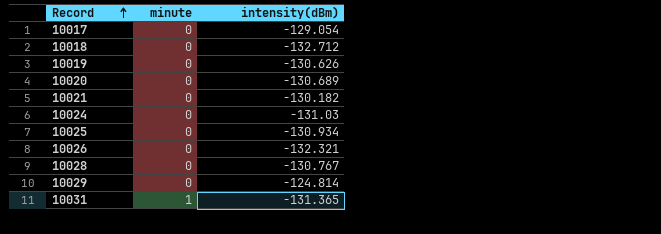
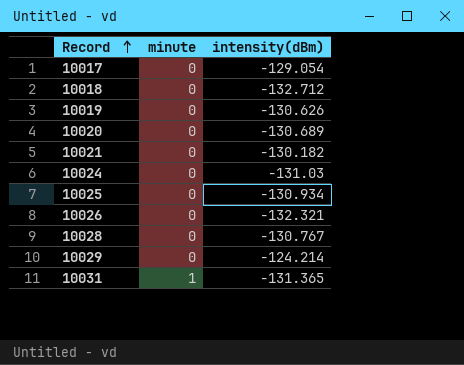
10029 | intensity(dBm): -124.814 -> -124.214

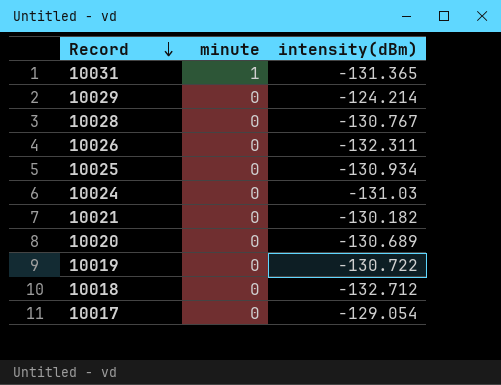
row order: Record ascending -> Record descending
10026 | intensity(dBm): -132.321 -> -132.311
10019 | intensity(dBm): -130.626 -> -130.722

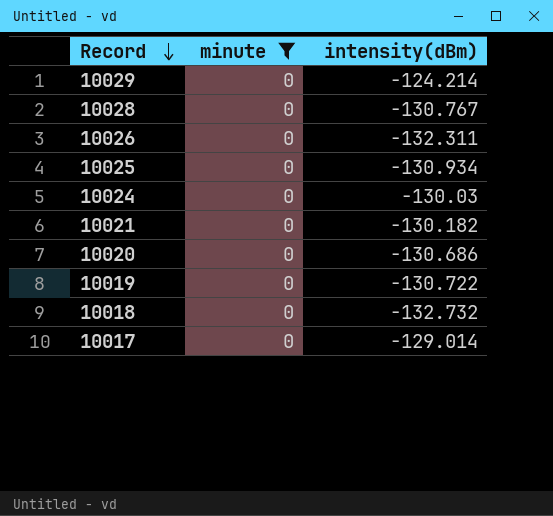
filter: none -> minute = 0
10024 | intensity(dBm): -131.03 -> -130.03
10020 | intensity(dBm): -130.689 -> -130.686
10018 | intensity(dBm): -132.712 -> -132.732
10017 | intensity(dBm): -129.054 -> -129.014

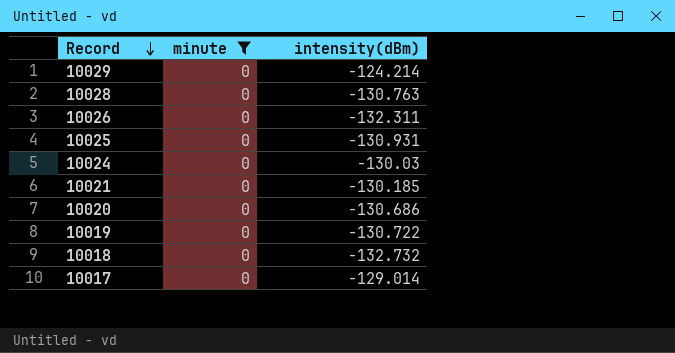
10028 | intensity(dBm): -130.767 -> -130.763
10025 | intensity(dBm): -130.934 -> -130.931
10021 | intensity(dBm): -130.182 -> -130.185

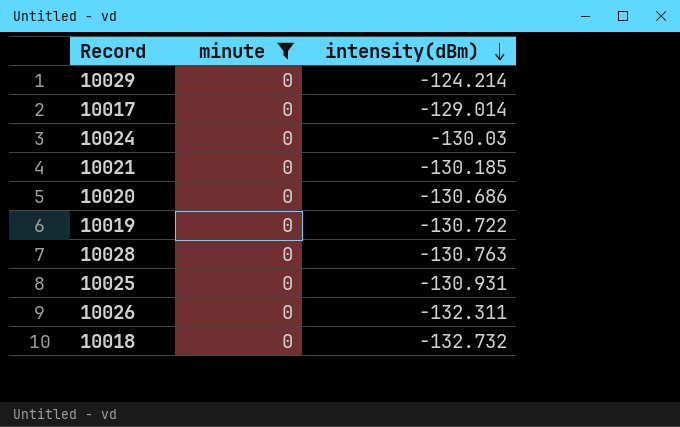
row order: Record descending -> intensity(dBm) descending

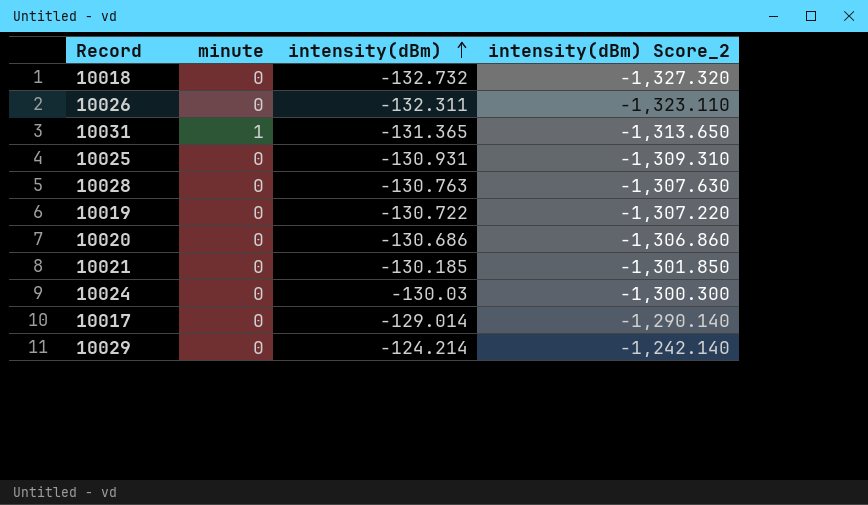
filter: minute = 0 -> none
row order: intensity(dBm) descending -> intensity(dBm) ascending
column intensity(dBm) Score_2 | formula: none -> [intensity(dBm)] * 10

